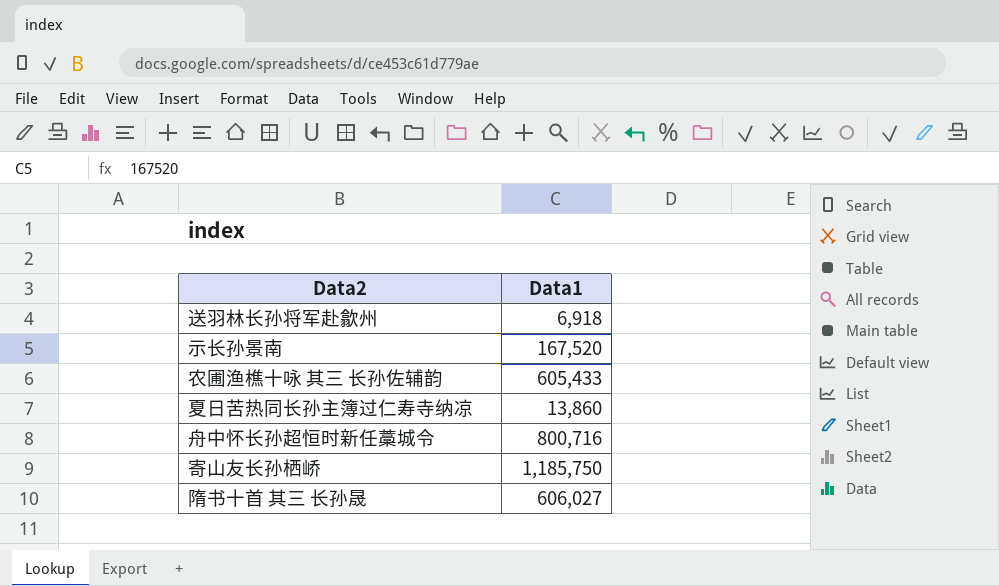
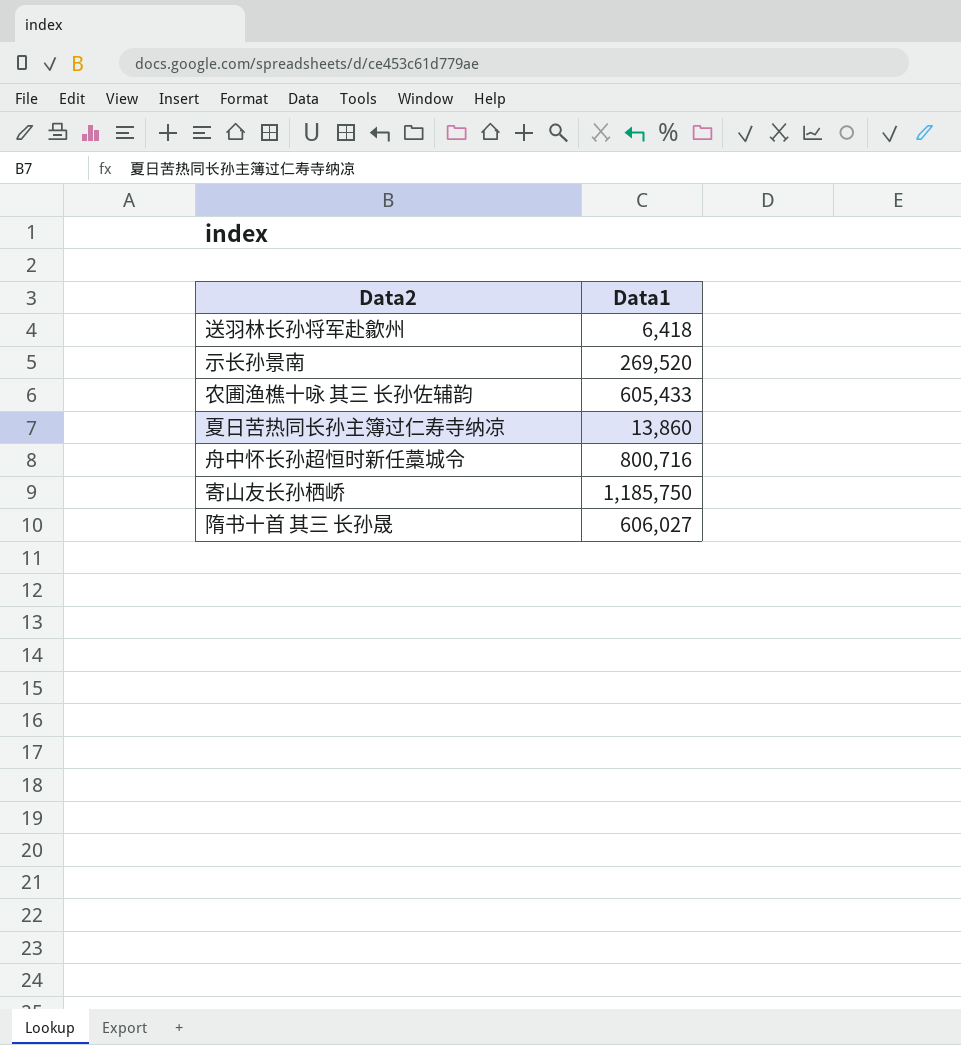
送羽林长孙将军赴歙州 | Data1: 6,918 -> 6,418
示长孙景南 | Data1: 167,520 -> 269,520

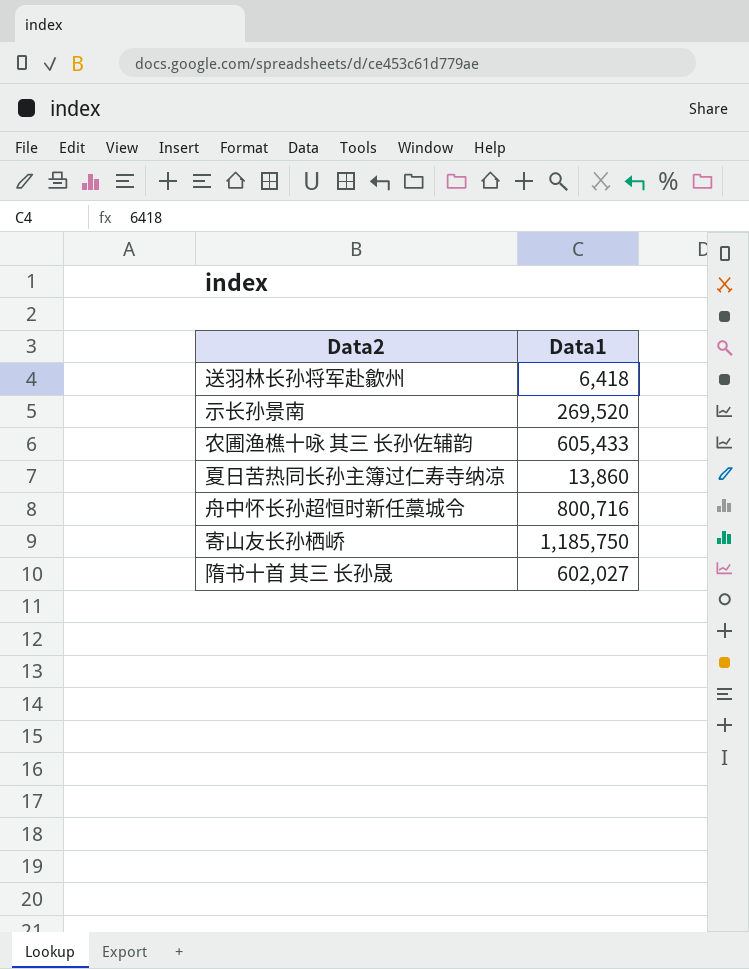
隋书十首 其三 长孙晟 | Data1: 606,027 -> 602,027

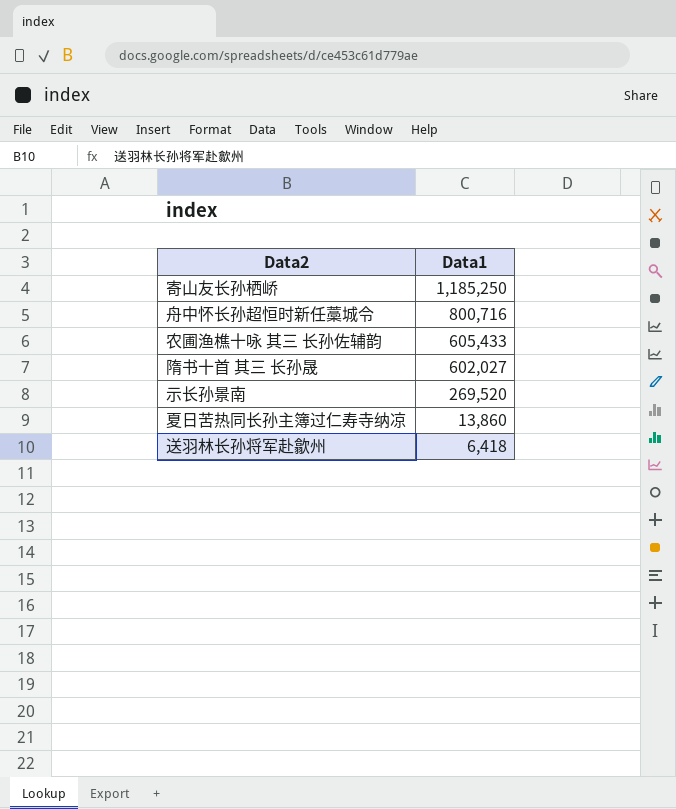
row order: none -> Data1 descending
寄山友长孙栖峤 | Data1: 1,185,750 -> 1,185,250

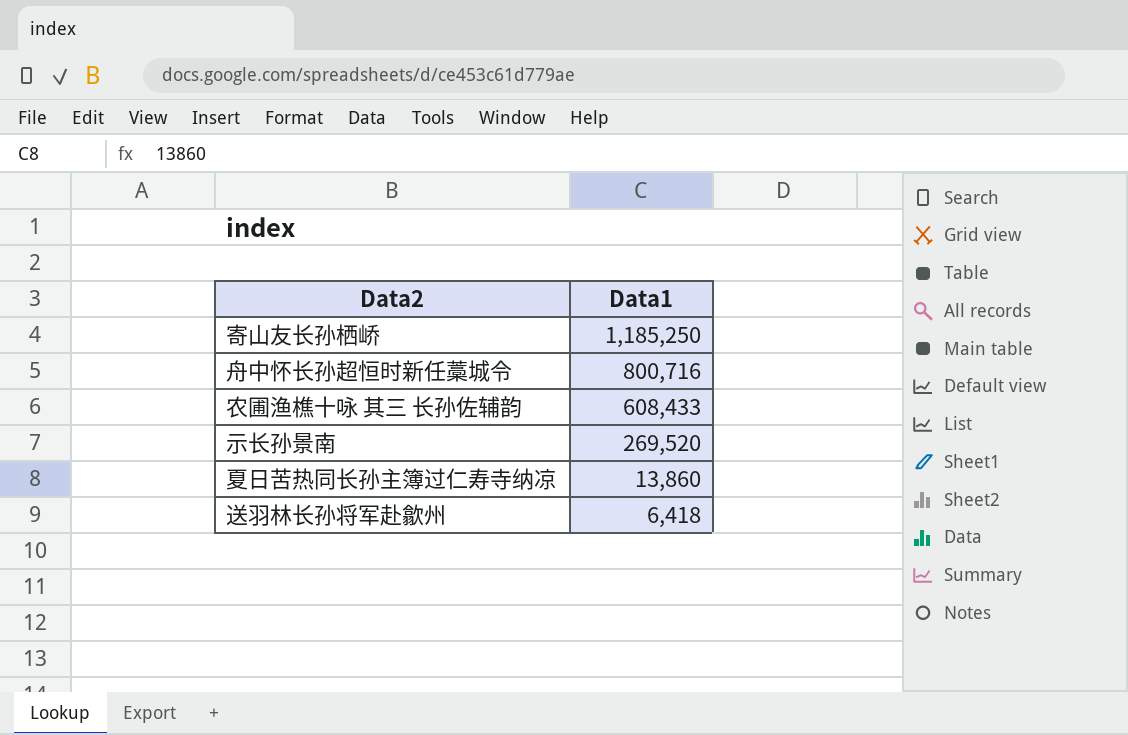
row 隋书十首 其三 长孙晟: 602,027 -> none
农圃渔樵十咏 其三 长孙佐辅韵 | Data1: 605,433 -> 608,433

